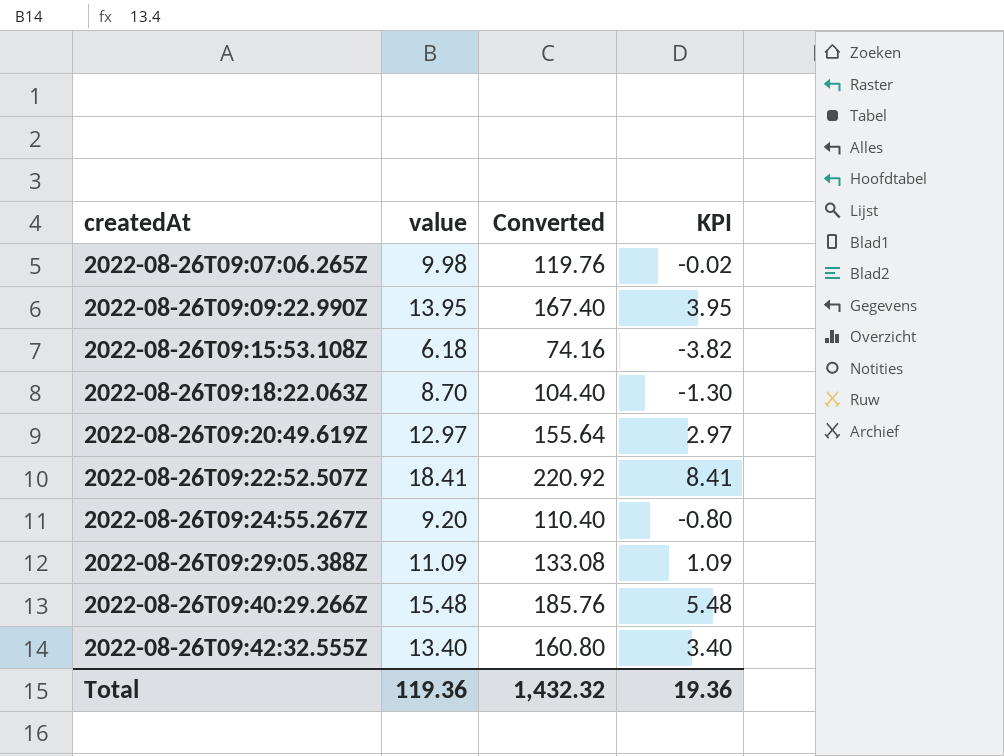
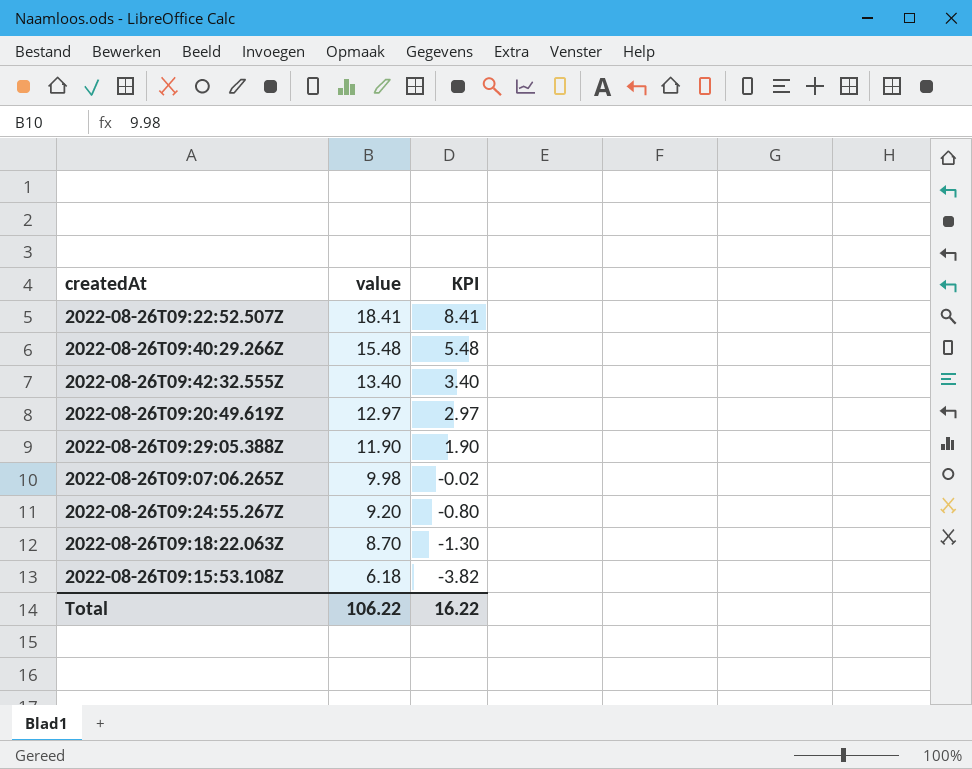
row order: createdAt ascending -> value descending
column Converted | formula: [value] * 12 -> none
row 2022-08-26T09:09:22.990Z: 13.95 | 167.40 | 3.95 -> none
2022-08-26T09:29:05.388Z | value: 11.09 -> 11.90
2022-08-26T09:29:05.388Z | KPI: 1.09 -> 1.90
Total | value: 119.36 -> 106.22
Total | KPI: 19.36 -> 16.22

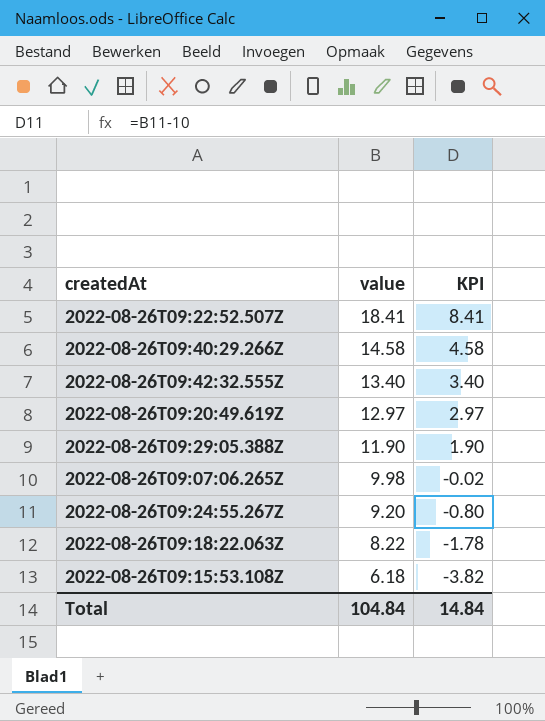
2022-08-26T09:40:29.266Z | value: 15.48 -> 14.58
2022-08-26T09:40:29.266Z | KPI: 5.48 -> 4.58
2022-08-26T09:18:22.063Z | value: 8.70 -> 8.22
2022-08-26T09:18:22.063Z | KPI: -1.30 -> -1.78
Total | value: 106.22 -> 104.84
Total | KPI: 16.22 -> 14.84

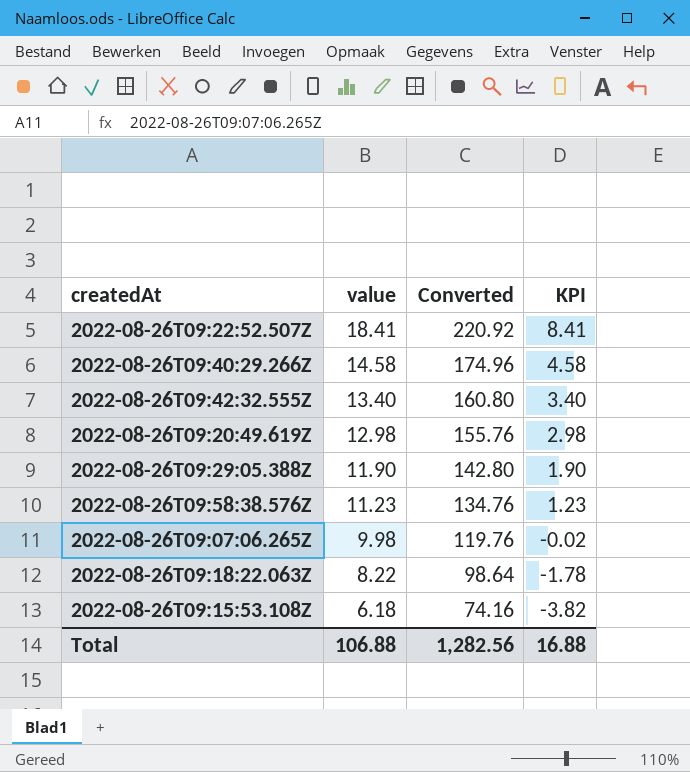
column Converted | formula: none -> [value] * 12
row 2022-08-26T09:24:55.267Z: 9.20 | -0.80 -> none
2022-08-26T09:20:49.619Z | value: 12.97 -> 12.98
2022-08-26T09:20:49.619Z | KPI: 2.97 -> 2.98
row 2022-08-26T09:58:38.576Z: none -> 11.23 | 134.76 | 1.23
Total | value: 104.84 -> 106.88
Total | KPI: 14.84 -> 16.88

